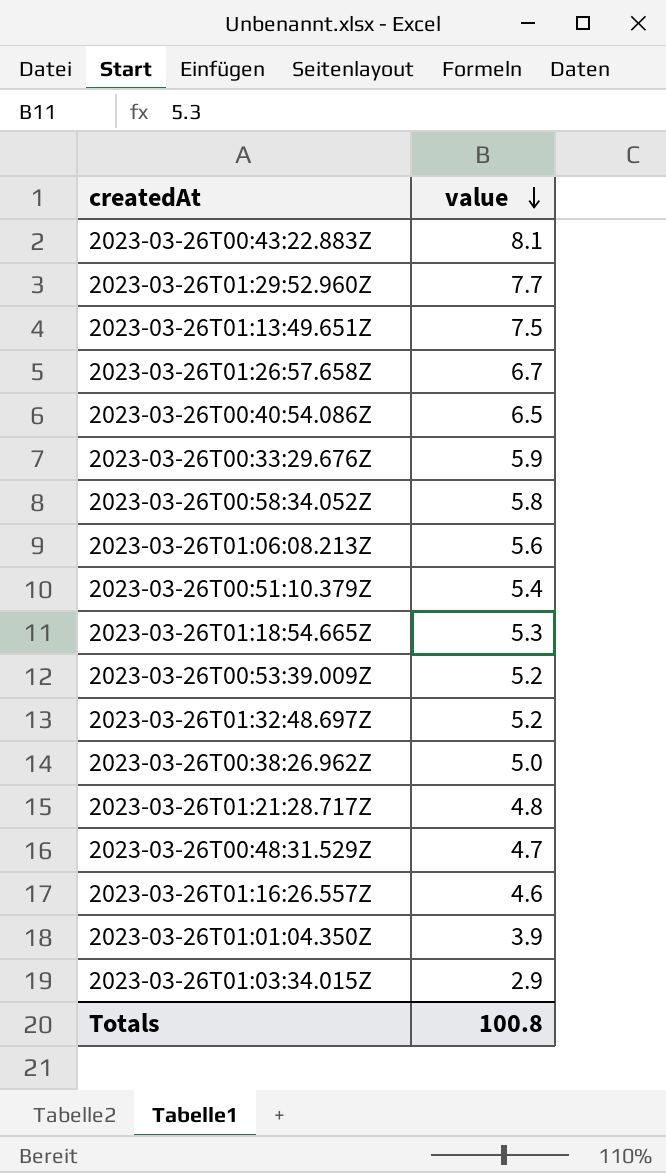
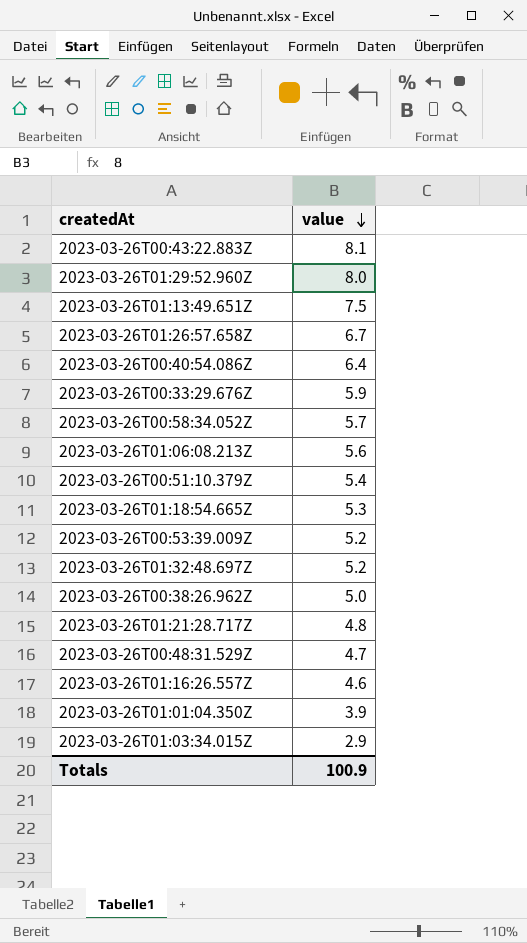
2023-03-26T01:29:52.960Z | value: 7.7 -> 8.0
2023-03-26T00:40:54.086Z | value: 6.5 -> 6.4
2023-03-26T00:58:34.052Z | value: 5.8 -> 5.7
Totals | value: 100.8 -> 100.9

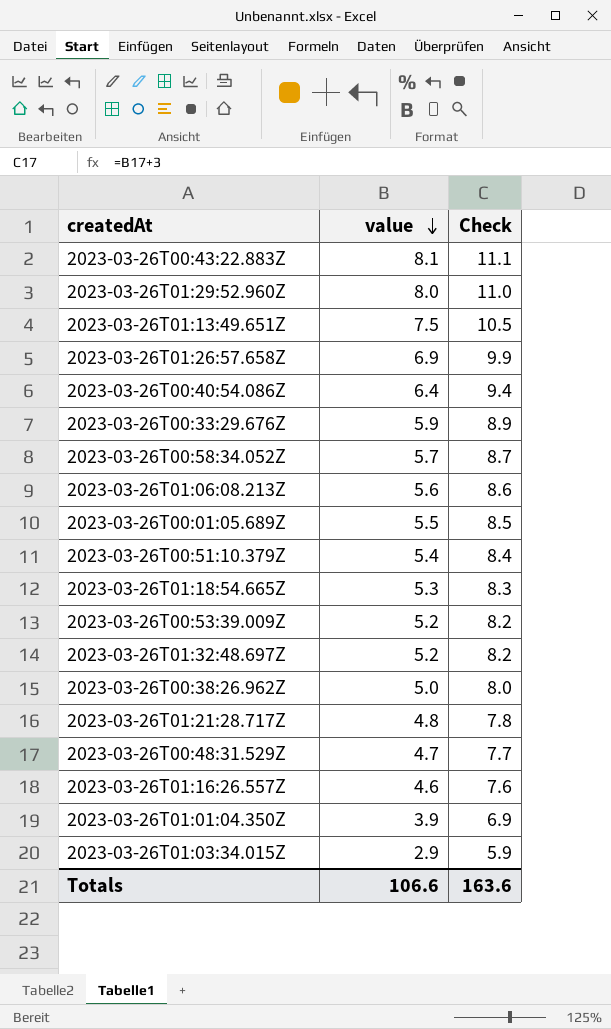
column Check | formula: none -> [value] + 3
2023-03-26T01:26:57.658Z | value: 6.7 -> 6.9
row 2023-03-26T00:01:05.689Z: none -> 5.5 | 8.5
Totals | value: 100.9 -> 106.6

